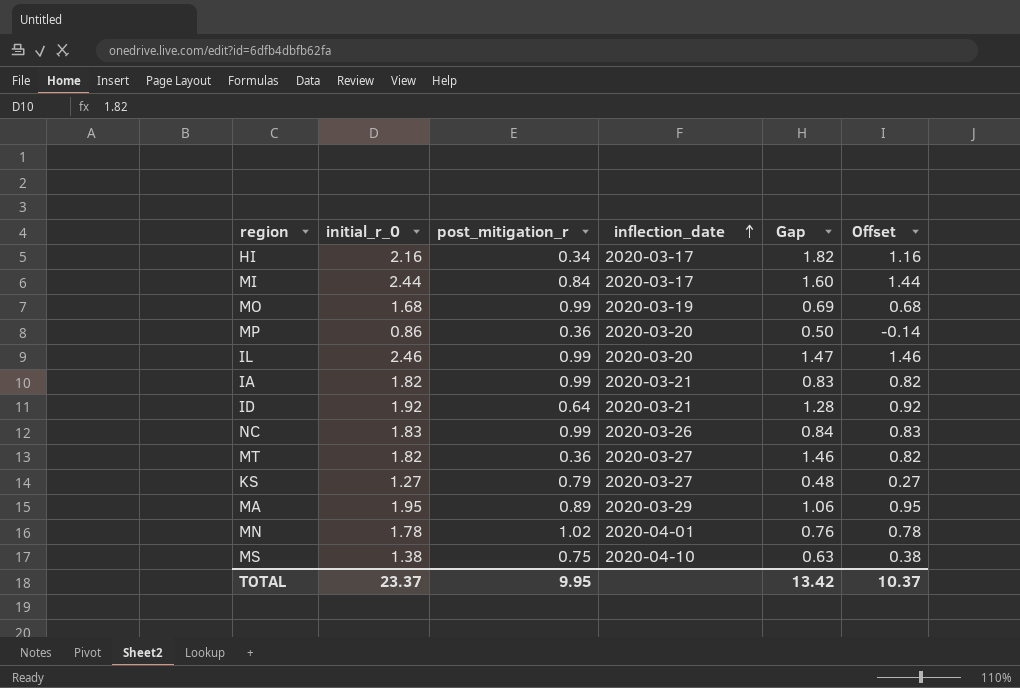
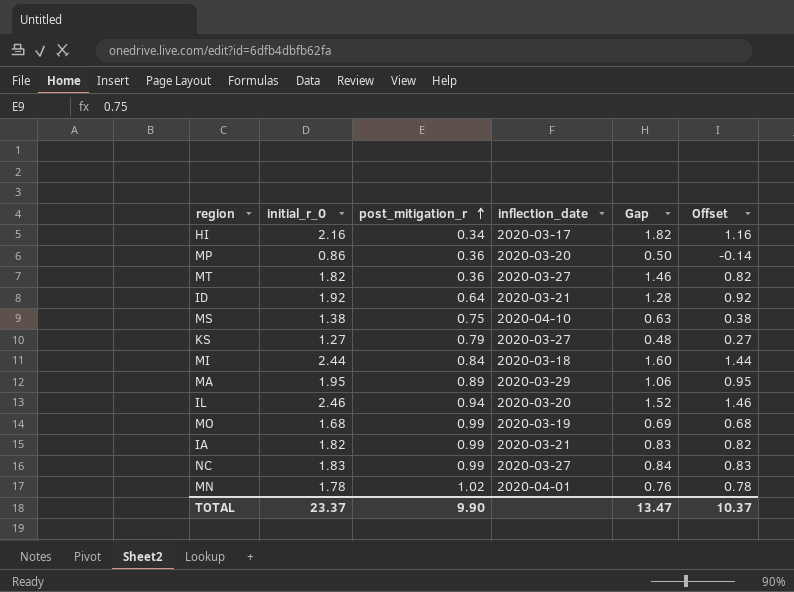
row order: inflection_date ascending -> post_mitigation_r ascending
MI | inflection_date: 2020-03-17 -> 2020-03-18
IL | post_mitigation_r: 0.99 -> 0.94
IL | Gap: 1.47 -> 1.52
NC | inflection_date: 2020-03-26 -> 2020-03-27
TOTAL | post_mitigation_r: 9.95 -> 9.90
TOTAL | Gap: 13.42 -> 13.47

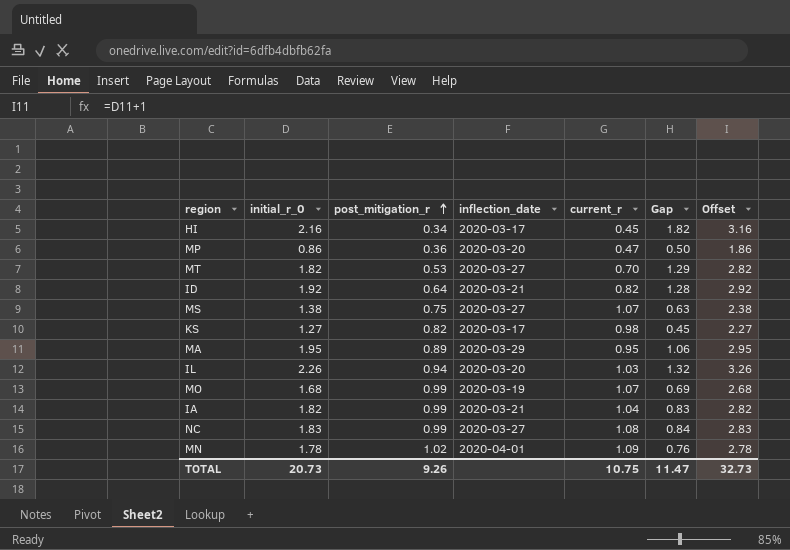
column current_r | position: none -> 5
column Offset | formula: [initial_r_0] - 1 -> [initial_r_0] + 1
row MI: 2.44 | 0.84 | 2020-03-18 | 1.60 | 1.44 -> none
MT | post_mitigation_r: 0.36 -> 0.53
MT | Gap: 1.46 -> 1.29
MS | inflection_date: 2020-04-10 -> 2020-03-27
KS | post_mitigation_r: 0.79 -> 0.82
KS | inflection_date: 2020-03-27 -> 2020-03-17
KS | Gap: 0.48 -> 0.45
IL | initial_r_0: 2.46 -> 2.26
IL | Gap: 1.52 -> 1.32
TOTAL | initial_r_0: 23.37 -> 20.73
TOTAL | post_mitigation_r: 9.90 -> 9.26
TOTAL | Gap: 13.47 -> 11.47
TOTAL | Offset: 10.37 -> 32.73

